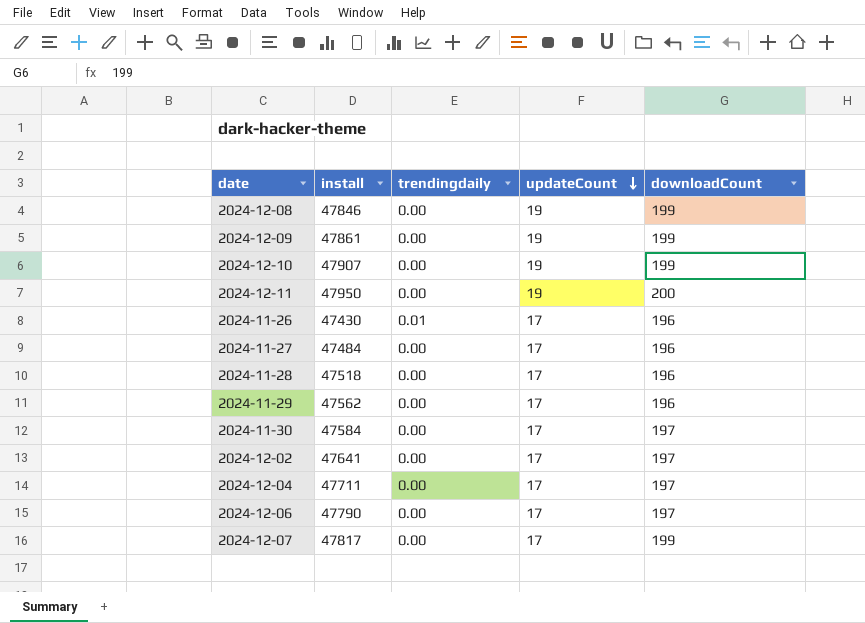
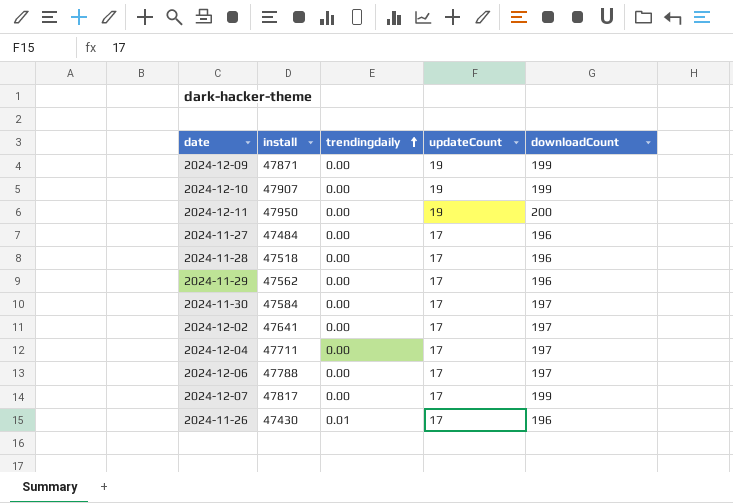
row order: updateCount descending -> trendingdaily ascending
row 2024-12-08: 47846 | 0.00 | 19 | 199 -> none
2024-12-09 | install: 47861 -> 47871
2024-12-06 | install: 47790 -> 47788

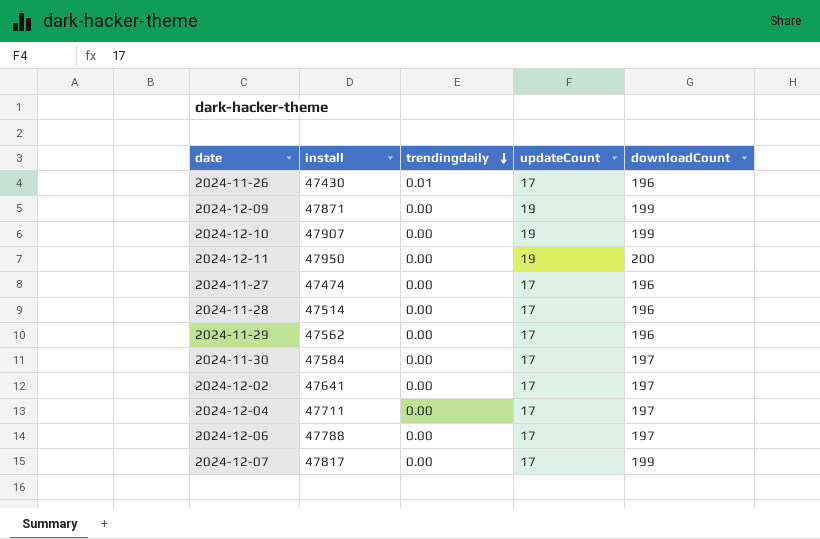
row order: trendingdaily ascending -> trendingdaily descending
2024-11-27 | install: 47484 -> 47474
2024-11-28 | install: 47518 -> 47514

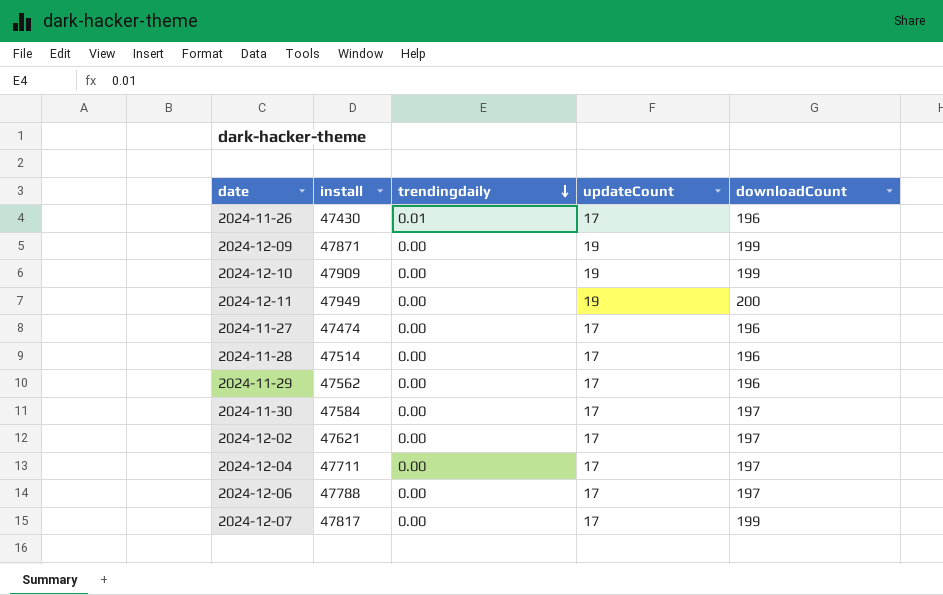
2024-12-10 | install: 47907 -> 47909
2024-12-11 | install: 47950 -> 47949
2024-12-02 | install: 47641 -> 47621

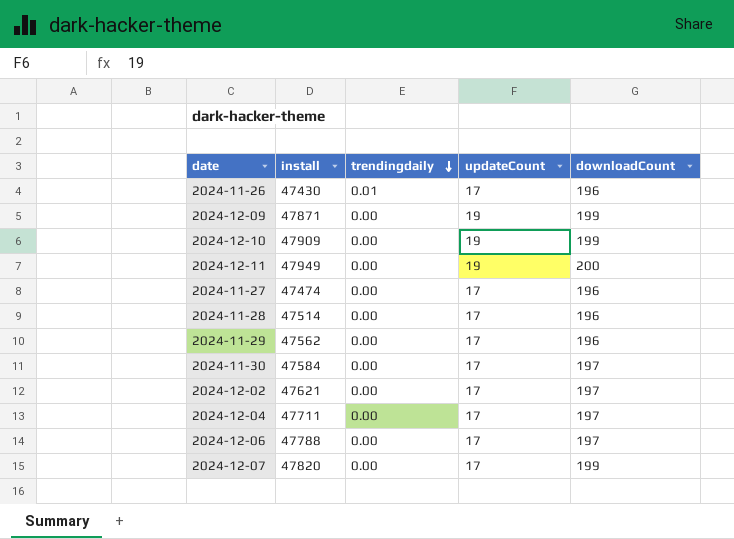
2024-12-07 | install: 47817 -> 47820

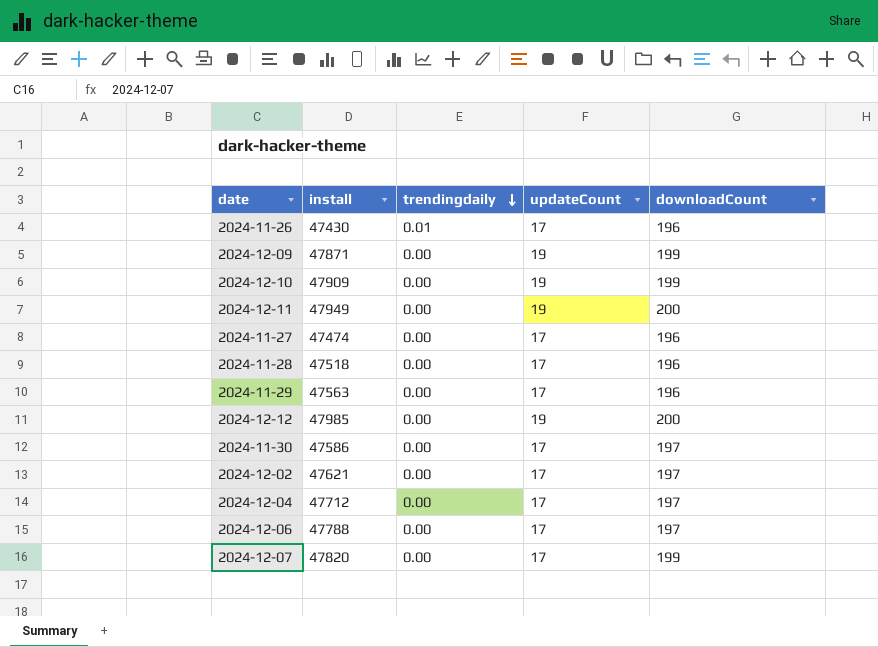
2024-11-28 | install: 47514 -> 47518
2024-11-29 | install: 47562 -> 47563
row 2024-12-12: none -> 47985 | 0.00 | 19 | 200
2024-11-30 | install: 47584 -> 47586
2024-12-04 | install: 47711 -> 47712

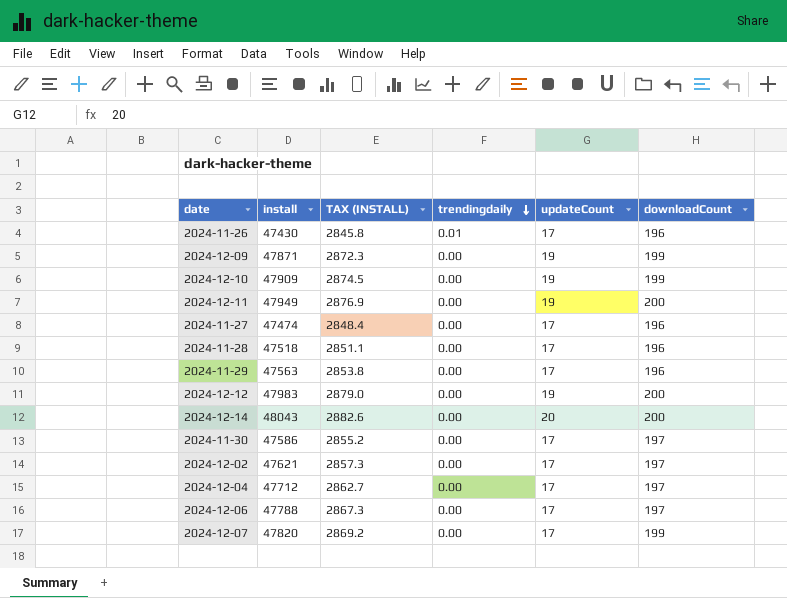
column TAX (INSTALL) | formula: none -> [install] * 0.06
2024-12-12 | install: 47985 -> 47983
row 2024-12-14: none -> 48043 | 2882.6 | 0.00 | 20 | 200

